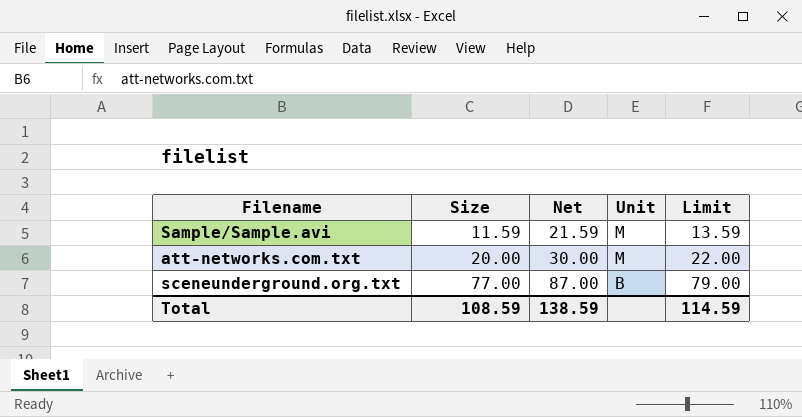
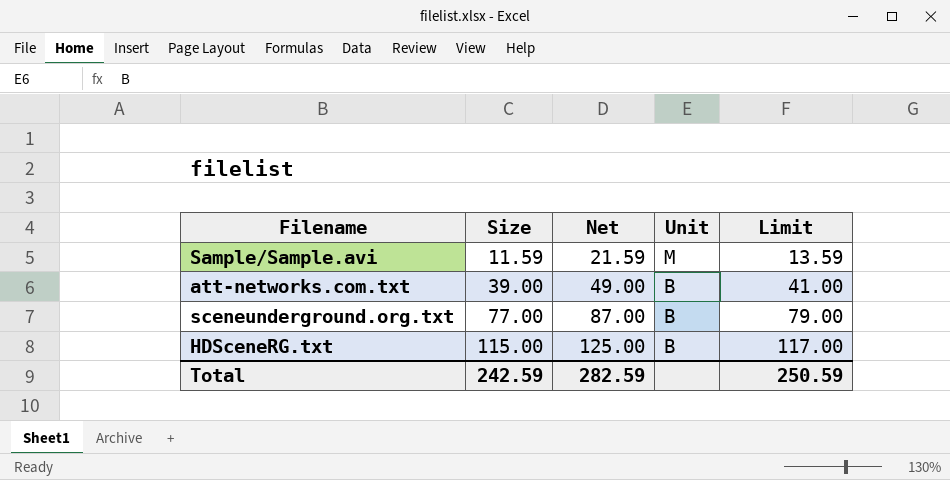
att-networks.com.txt | Size: 20.00 -> 39.00
att-networks.com.txt | Net: 30.00 -> 49.00
att-networks.com.txt | Unit: M -> B
att-networks.com.txt | Limit: 22.00 -> 41.00
row HDSceneRG.txt: none -> 115.00 | 125.00 | B | 117.00
Total | Size: 108.59 -> 242.59
Total | Net: 138.59 -> 282.59
Total | Limit: 114.59 -> 250.59

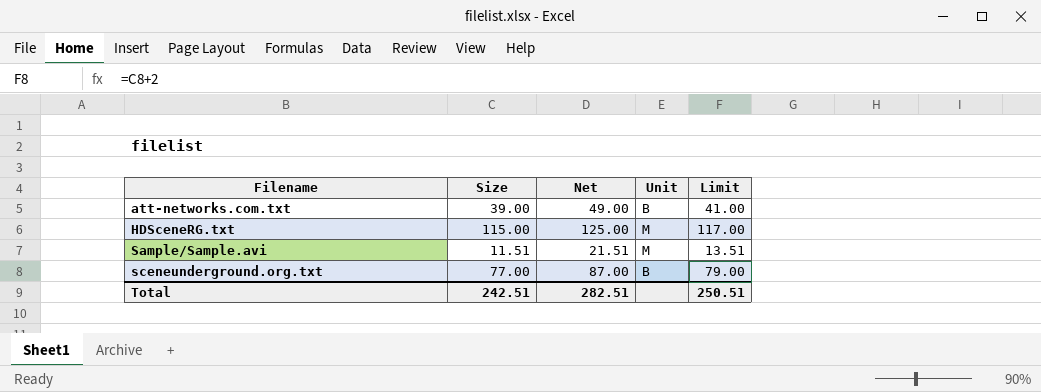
row order: Size ascending -> Filename ascending
HDSceneRG.txt | Unit: B -> M
Sample/Sample.avi | Size: 11.59 -> 11.51
Sample/Sample.avi | Net: 21.59 -> 21.51
Sample/Sample.avi | Limit: 13.59 -> 13.51
Total | Size: 242.59 -> 242.51
Total | Net: 282.59 -> 282.51
Total | Limit: 250.59 -> 250.51

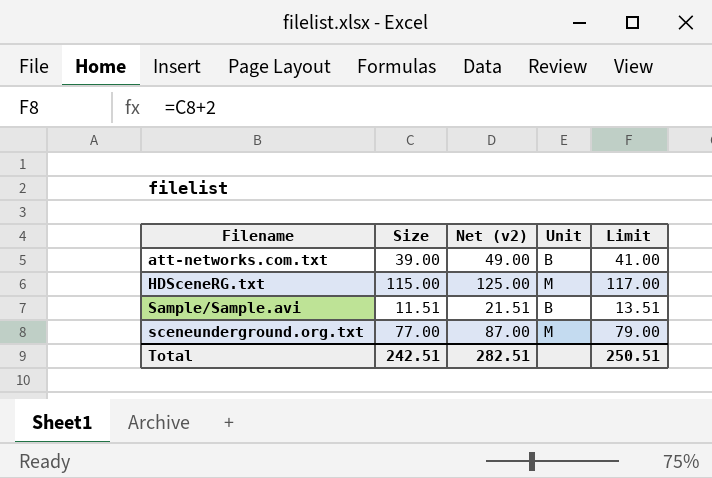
column name: Net -> Net (v2)
Sample/Sample.avi | Unit: M -> B
sceneunderground.org.txt | Unit: B -> M

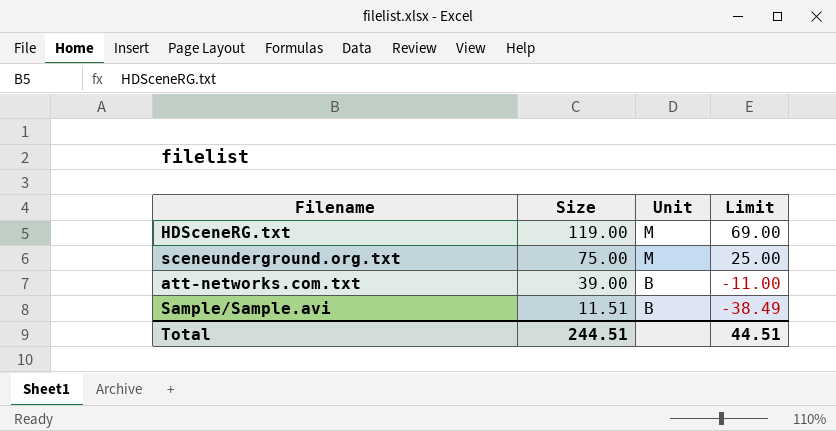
row order: Filename ascending -> Size descending
column Net (v2) | formula: [Size] + 10 -> none
column Limit | formula: [Size] + 2 -> [Size] - 50
HDSceneRG.txt | Size: 115.00 -> 119.00
sceneunderground.org.txt | Size: 77.00 -> 75.00
Total | Size: 242.51 -> 244.51
Total | Limit: 250.51 -> 44.51

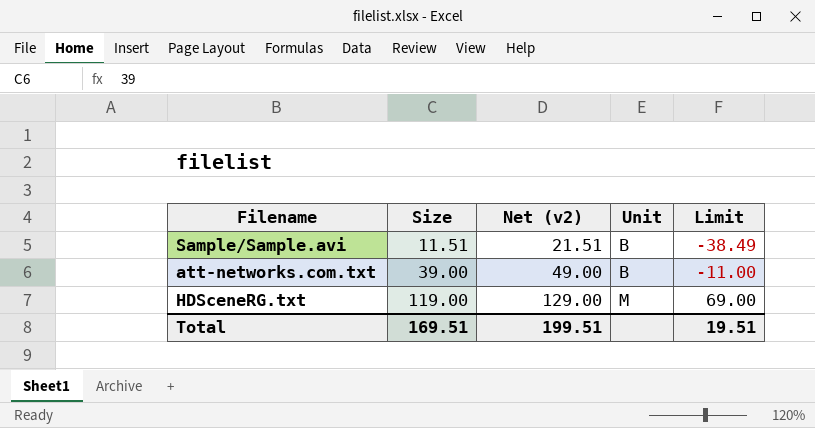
row order: Size descending -> Size ascending
column Net (v2) | formula: none -> [Size] + 10
row sceneunderground.org.txt: 75.00 | M | 25.00 -> none
Total | Size: 244.51 -> 169.51
Total | Limit: 44.51 -> 19.51

